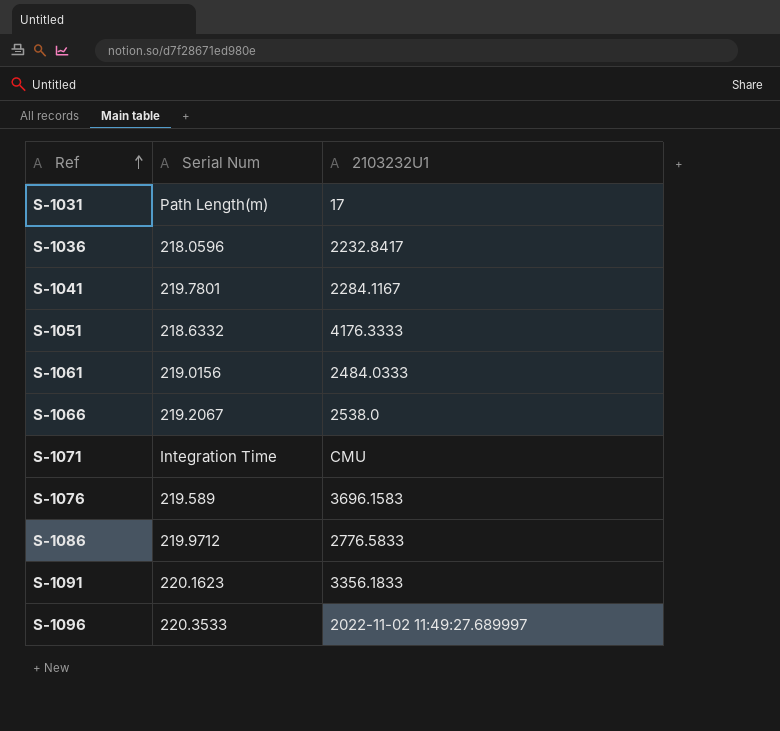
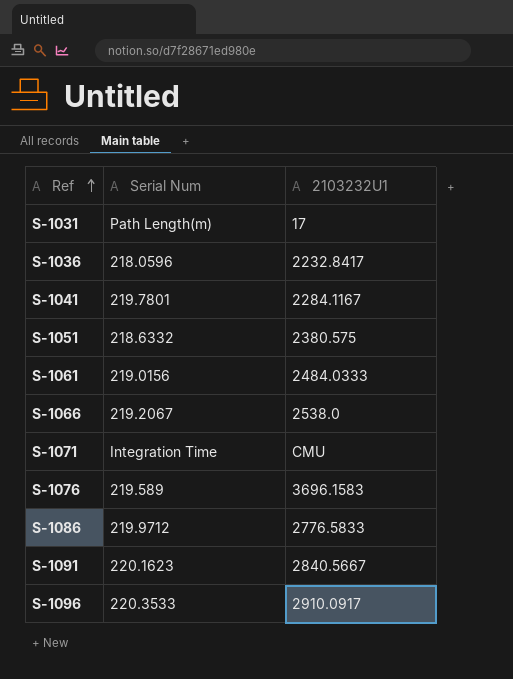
S-1051 | 2103232U1: 4176.3333 -> 2380.575
S-1091 | 2103232U1: 3356.1833 -> 2840.5667
S-1096 | 2103232U1: 2022-11-02 11:49:27.689997 -> 2910.0917

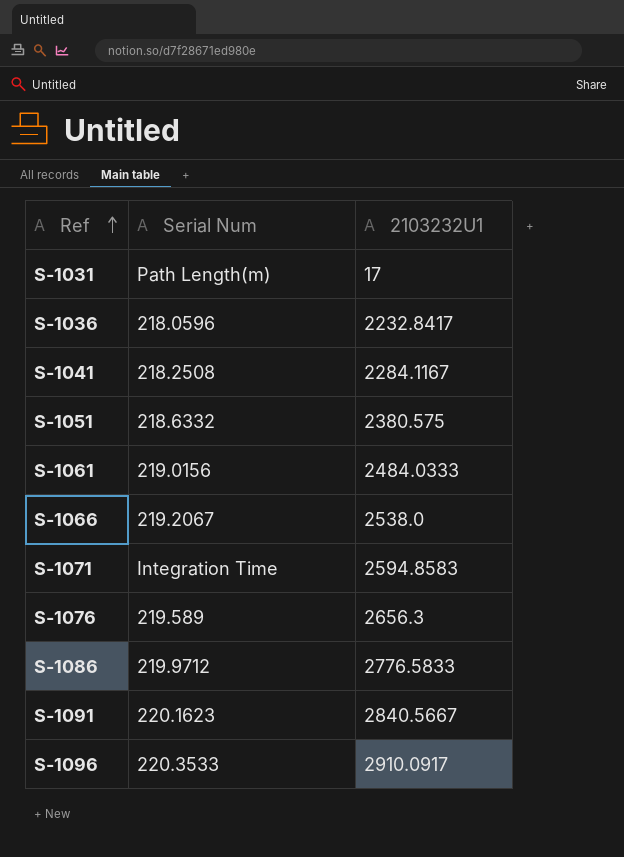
S-1041 | Serial Num: 219.7801 -> 218.2508
S-1071 | 2103232U1: CMU -> 2594.8583
S-1076 | 2103232U1: 3696.1583 -> 2656.3

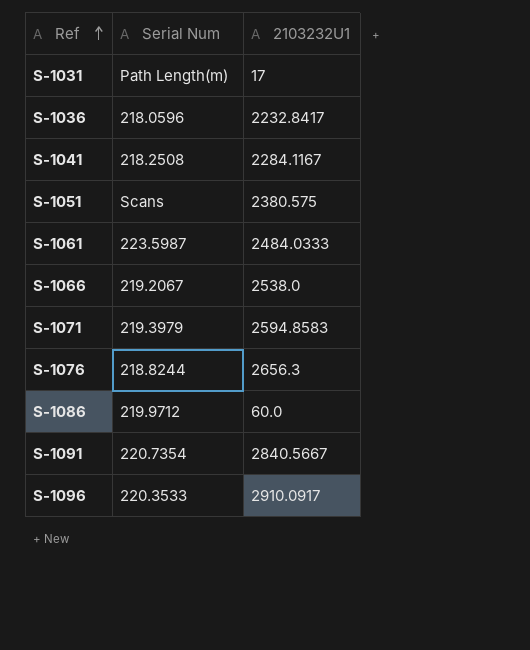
S-1051 | Serial Num: 218.6332 -> Scans
S-1061 | Serial Num: 219.0156 -> 223.5987
S-1071 | Serial Num: Integration Time -> 219.3979
S-1076 | Serial Num: 219.589 -> 218.8244
S-1086 | 2103232U1: 2776.5833 -> 60.0
S-1091 | Serial Num: 220.1623 -> 220.7354

